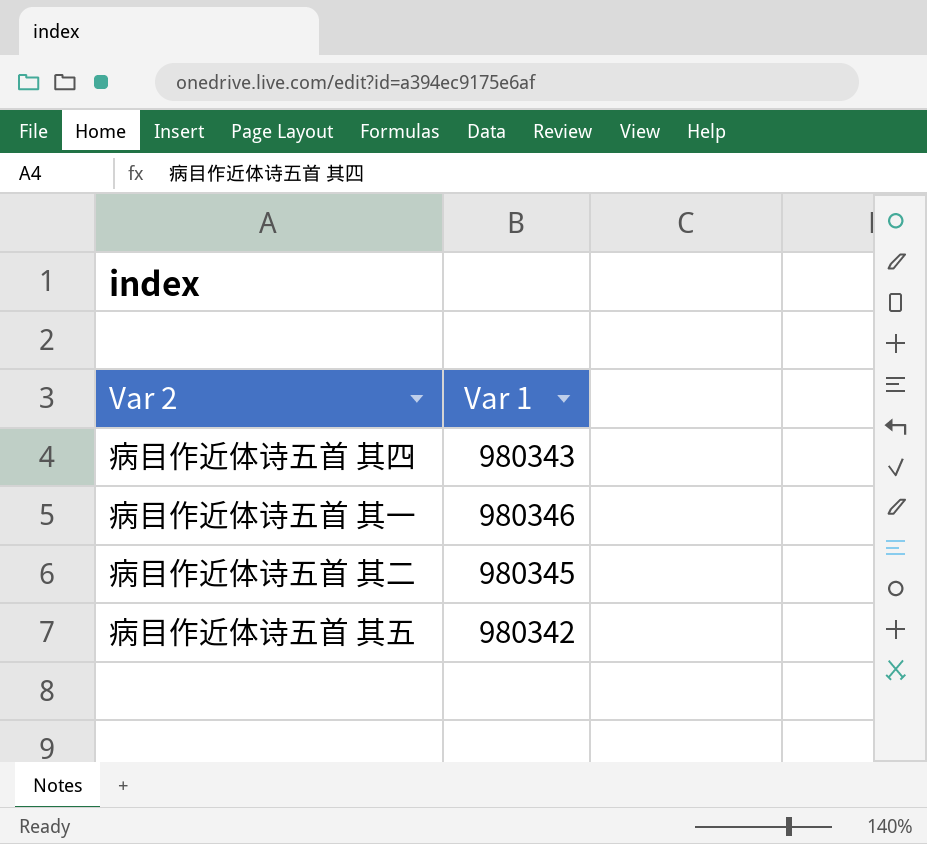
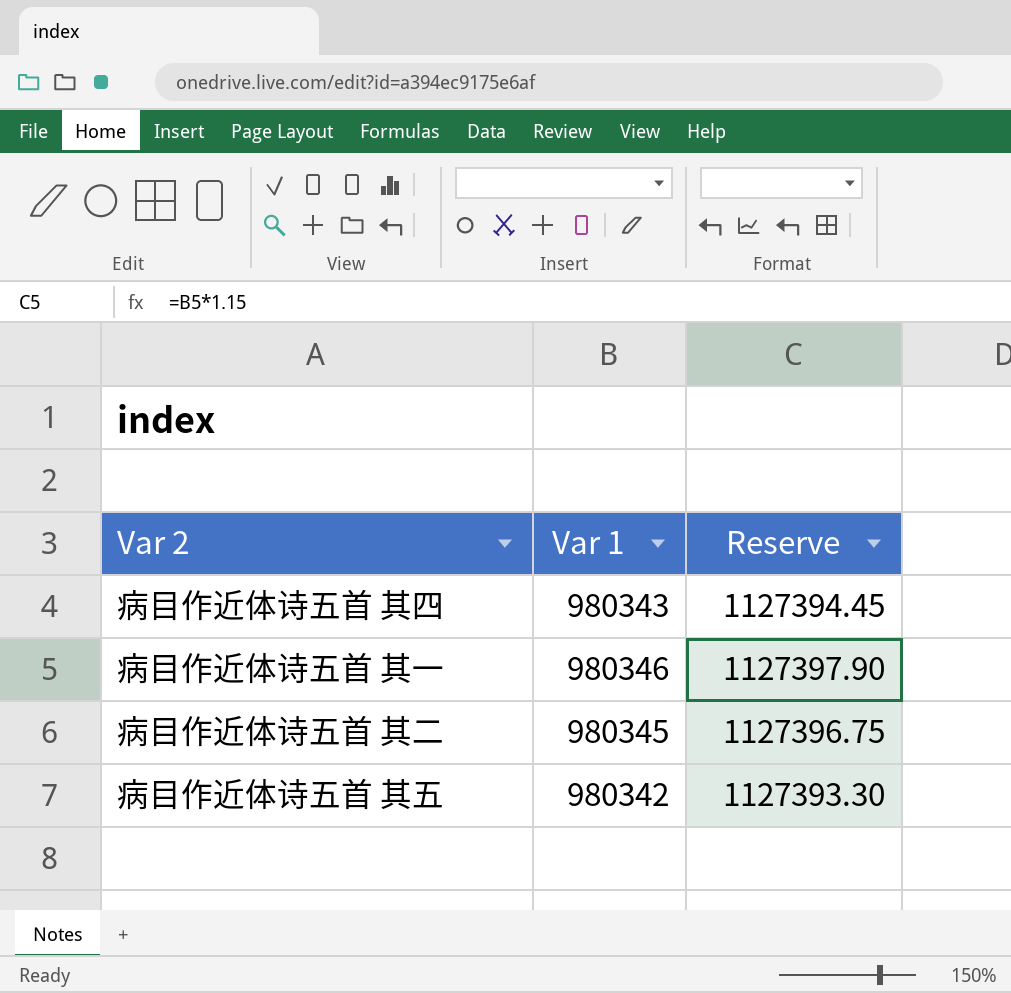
column Reserve | formula: none -> [Var 1] * 1.15

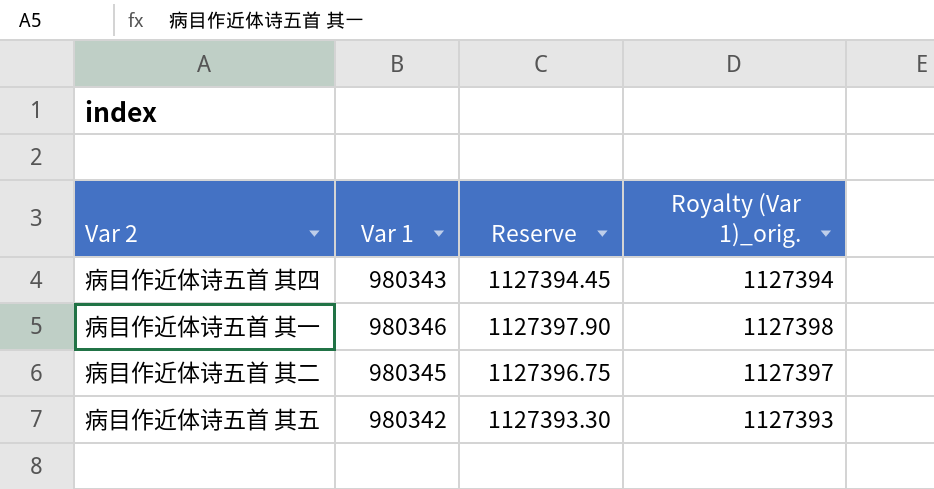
column Royalty (Var 1)_orig. | formula: none -> [Var 1] * 1.15

